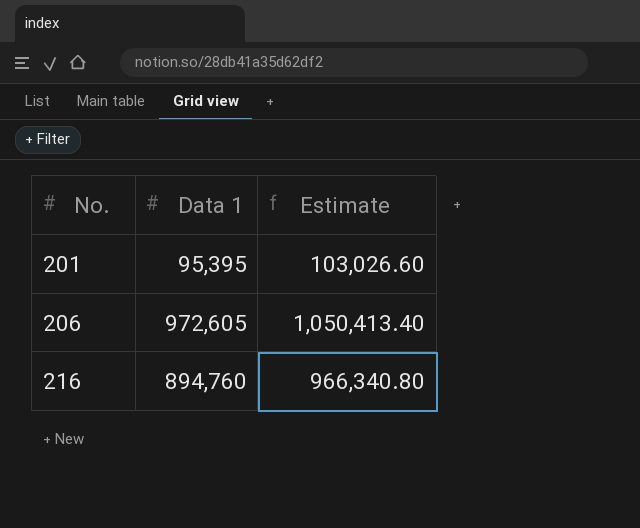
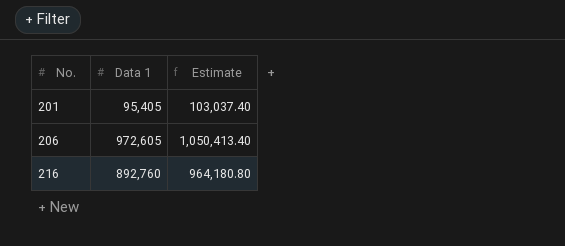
201 | Data 1: 95,395 -> 95,405
201 | Estimate: 103,026.60 -> 103,037.40
216 | Data 1: 894,760 -> 892,760
216 | Estimate: 966,340.80 -> 964,180.80

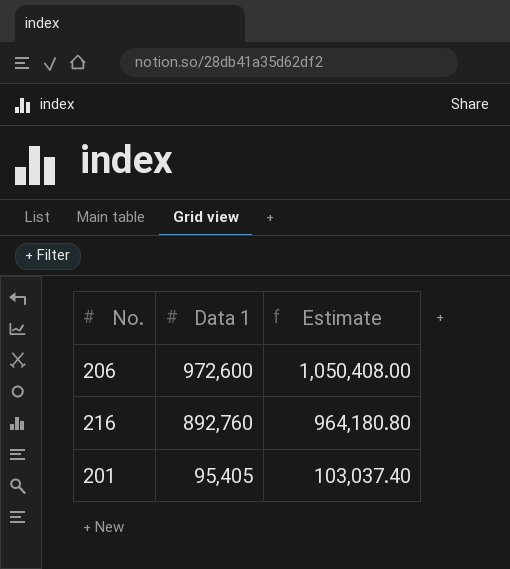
row order: No. ascending -> Data 1 descending
206 | Data 1: 972,605 -> 972,600
206 | Estimate: 1,050,413.40 -> 1,050,408.00

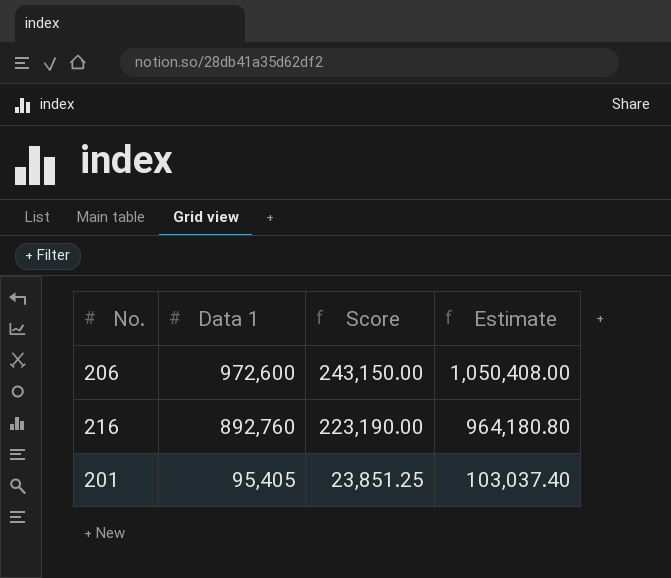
column Score | formula: none -> [Data 1] * 0.25

